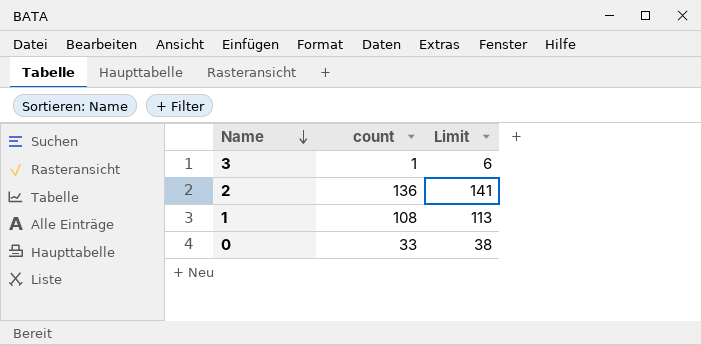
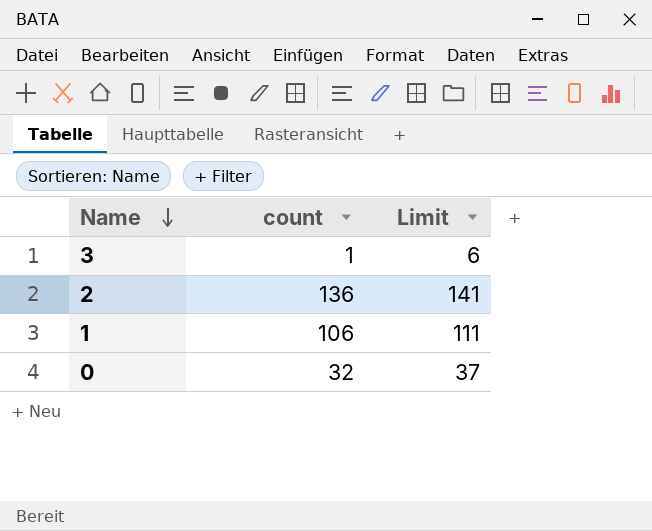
1 | count: 108 -> 106
1 | Limit: 113 -> 111
0 | count: 33 -> 32
0 | Limit: 38 -> 37

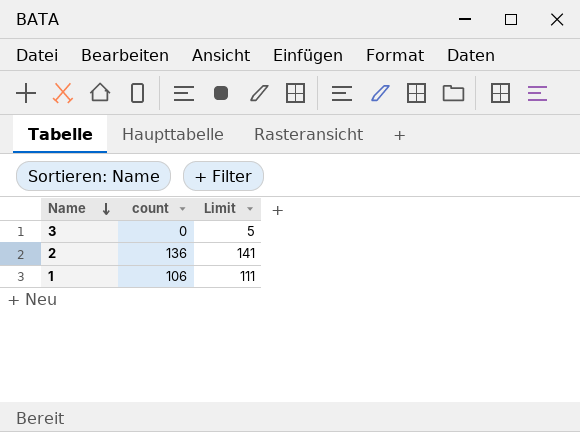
row 0: 32 | 37 -> none
3 | count: 1 -> 0
3 | Limit: 6 -> 5

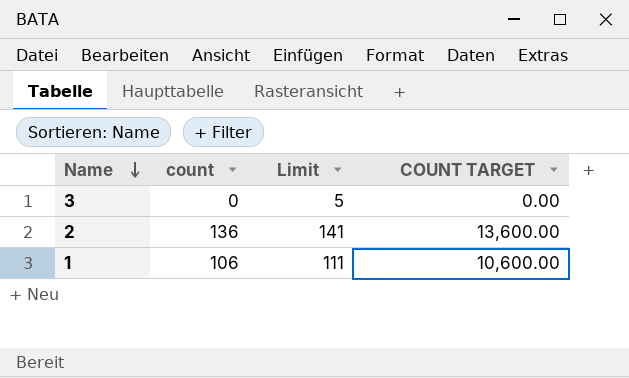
column COUNT TARGET | formula: none -> [count] * 100

